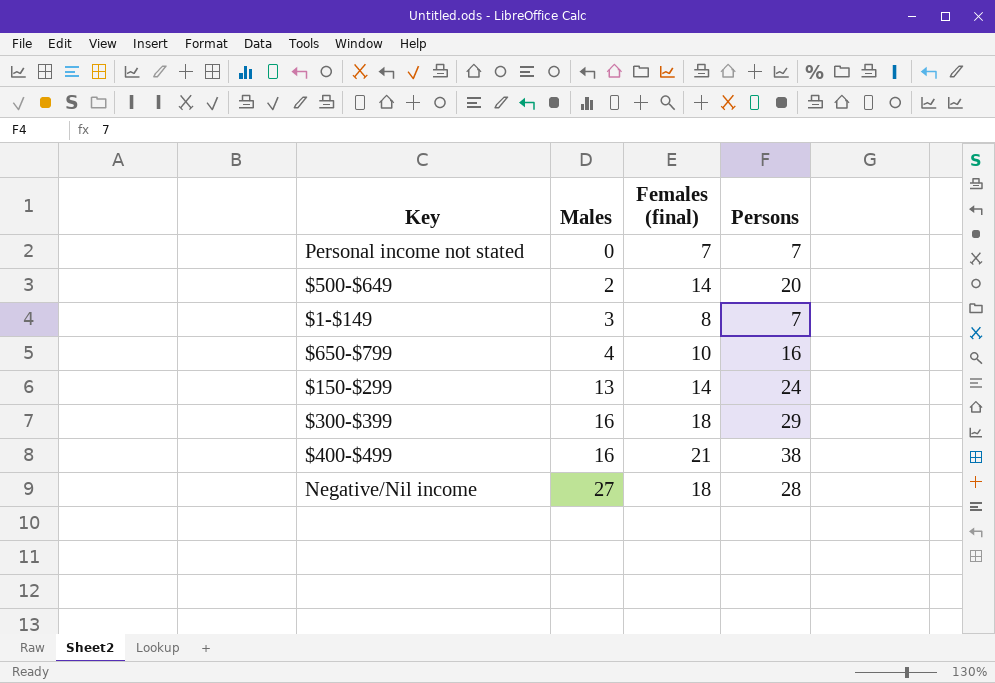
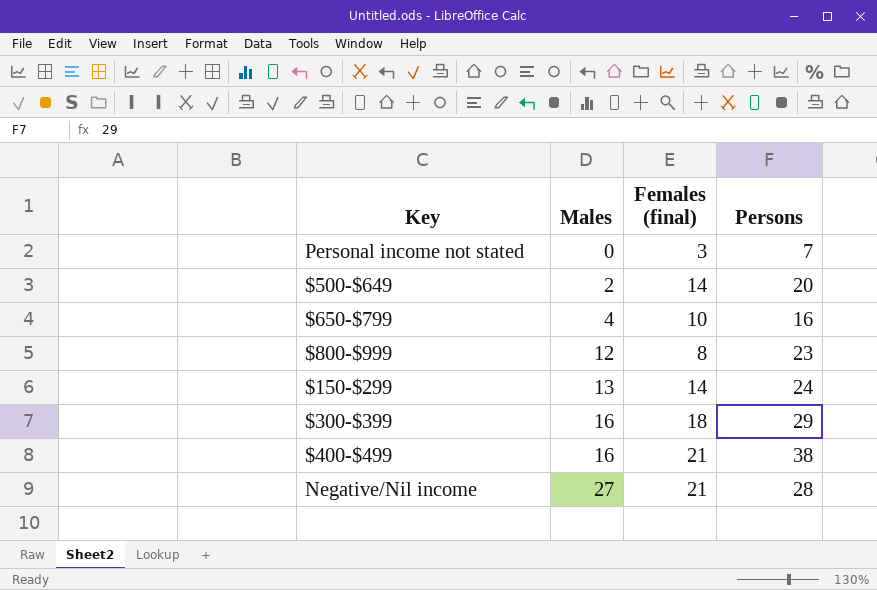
row $1-$149: 3 | 8 | 7 -> none
Personal income not stated | Females (final): 7 -> 3
row $800-$999: none -> 12 | 8 | 23
Negative/Nil income | Females (final): 18 -> 21

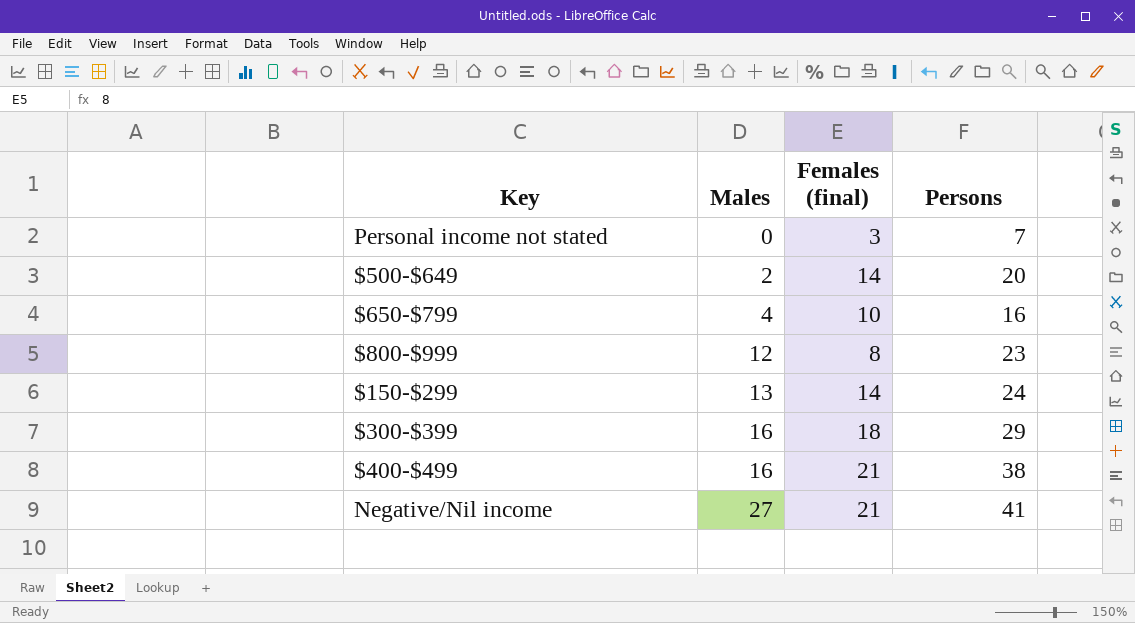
Negative/Nil income | Persons: 28 -> 41

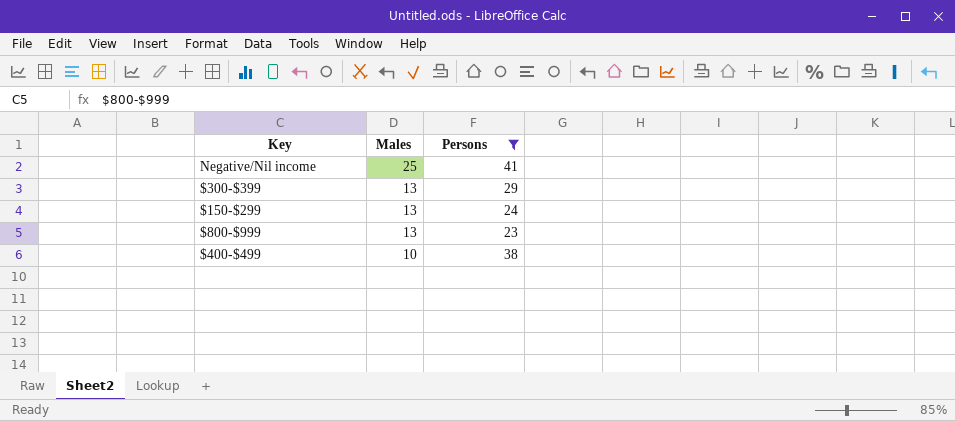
filter: none -> Persons >= 23
row order: Males ascending -> Males descending
column Females (final) | position: 3 -> none
Negative/Nil income | Males: 27 -> 25
$300-$399 | Males: 16 -> 13
$800-$999 | Males: 12 -> 13
$400-$499 | Males: 16 -> 10

